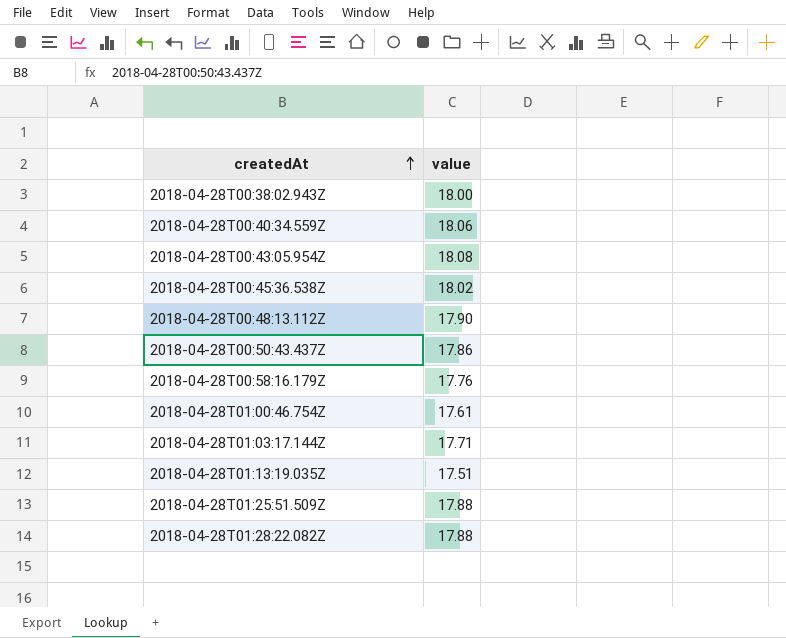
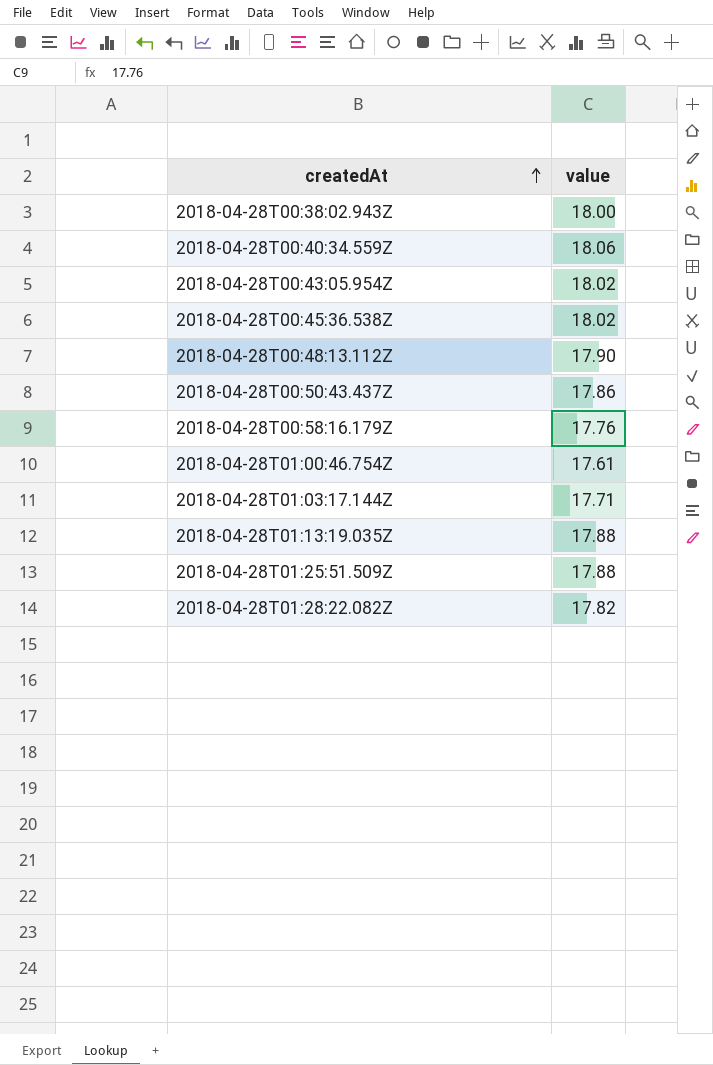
2018-04-28T00:43:05.954Z | value: 18.08 -> 18.02
2018-04-28T01:13:19.035Z | value: 17.51 -> 17.88
2018-04-28T01:28:22.082Z | value: 17.88 -> 17.82

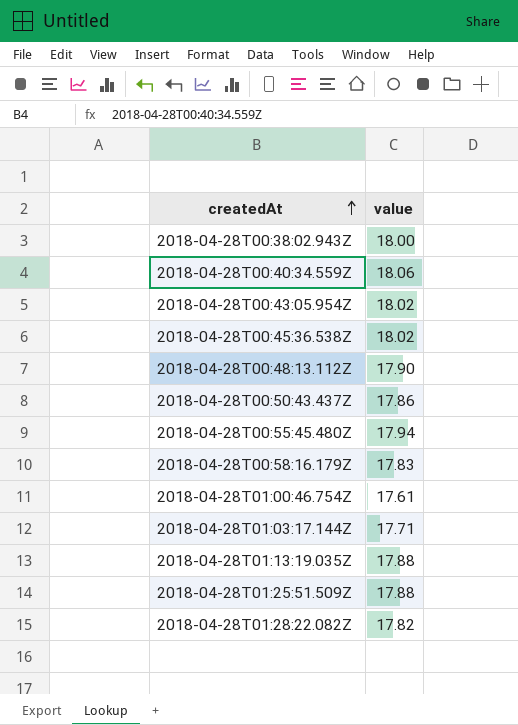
row 2018-04-28T00:55:45.480Z: none -> 17.94
2018-04-28T00:58:16.179Z | value: 17.76 -> 17.83

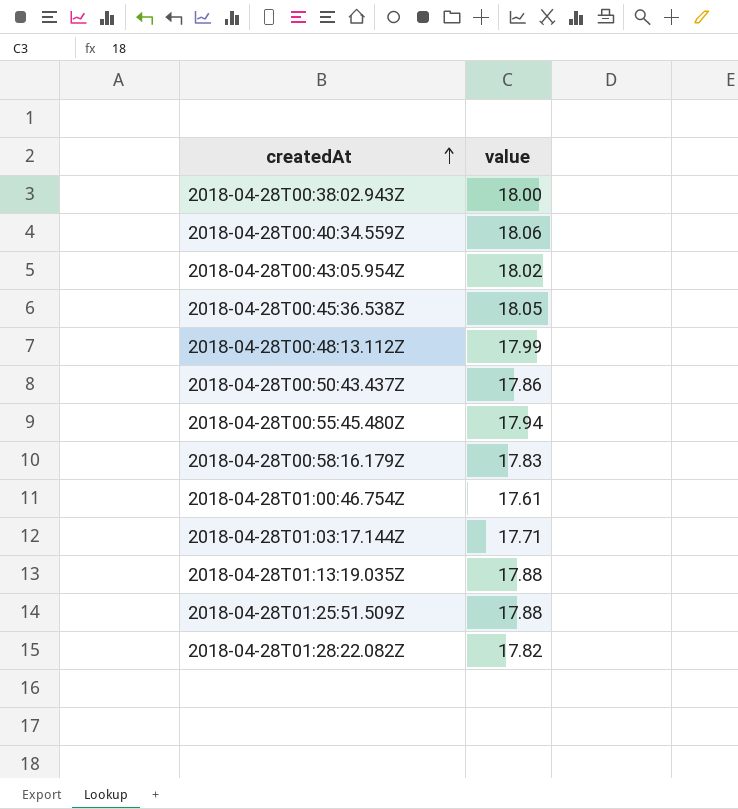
2018-04-28T00:45:36.538Z | value: 18.02 -> 18.05
2018-04-28T00:48:13.112Z | value: 17.90 -> 17.99

